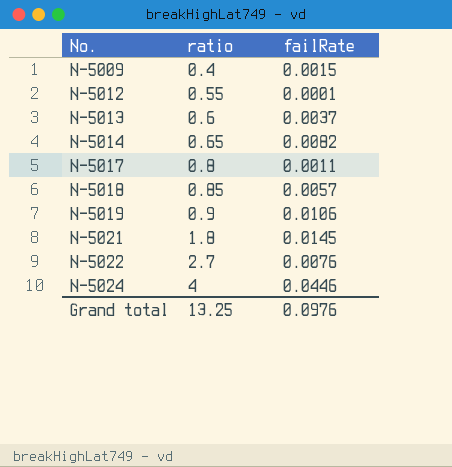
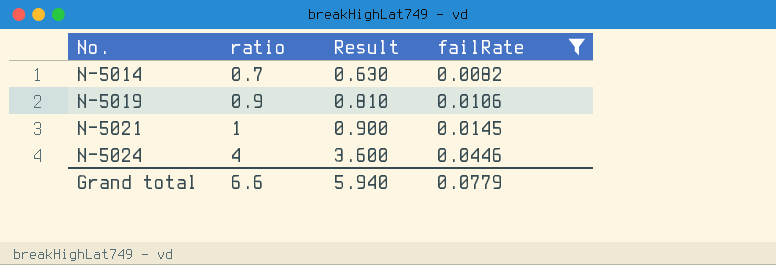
filter: none -> failRate >= 0.0082
column Result | formula: none -> [ratio] * 0.9
N-5014 | ratio: 0.65 -> 0.7
N-5021 | ratio: 1.8 -> 1
Grand total | ratio: 13.25 -> 6.6
Grand total | failRate: 0.0976 -> 0.0779

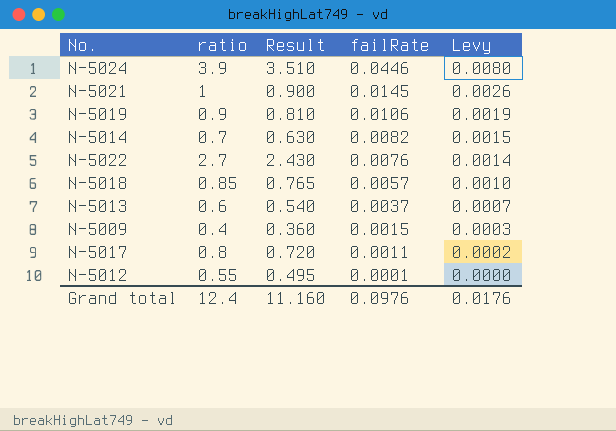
filter: failRate >= 0.0082 -> none
row order: No. ascending -> failRate descending
column Levy | formula: none -> [failRate] * 0.18
N-5024 | ratio: 4 -> 3.9
N-5024 | Result: 3.600 -> 3.510
Grand total | ratio: 6.6 -> 12.4
Grand total | Result: 5.940 -> 11.160
Grand total | failRate: 0.0779 -> 0.0976

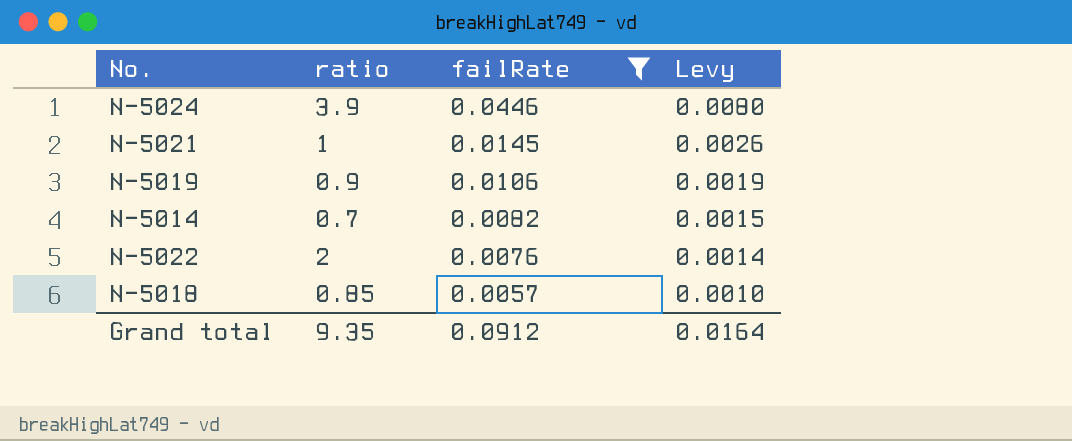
filter: none -> failRate >= 0.0057
column Result | formula: [ratio] * 0.9 -> none
N-5022 | ratio: 2.7 -> 2
Grand total | ratio: 12.4 -> 9.35
Grand total | failRate: 0.0976 -> 0.0912
Grand total | Levy: 0.0176 -> 0.0164

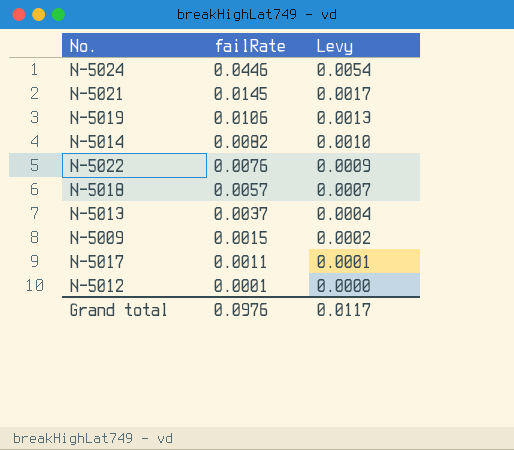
filter: failRate >= 0.0057 -> none
column ratio | position: 2 -> none
column Levy | formula: [failRate] * 0.18 -> [failRate] * 0.12
Grand total | failRate: 0.0912 -> 0.0976
Grand total | Levy: 0.0164 -> 0.0117

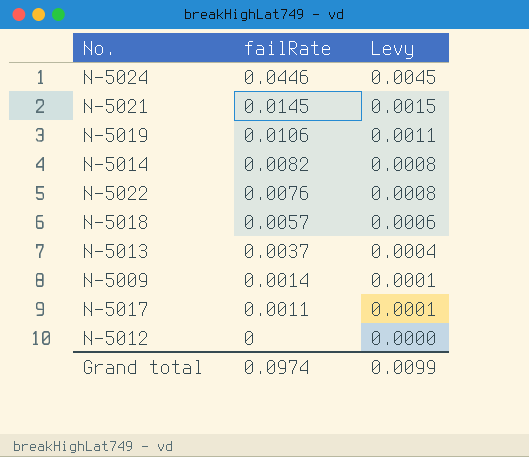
column Levy | formula: [failRate] * 0.12 -> [failRate] * 0.1
N-5009 | failRate: 0.0015 -> 0.0014
N-5012 | failRate: 0.0001 -> 0
Grand total | failRate: 0.0976 -> 0.0974
Grand total | Levy: 0.0117 -> 0.0099

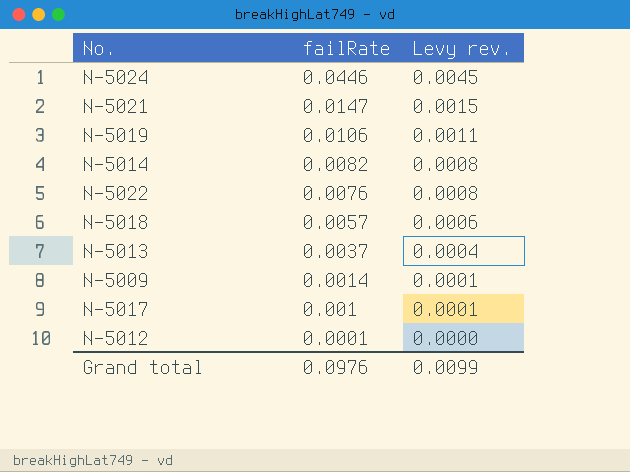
column name: Levy -> Levy rev.
N-5021 | failRate: 0.0145 -> 0.0147
N-5017 | failRate: 0.0011 -> 0.001
N-5012 | failRate: 0 -> 0.0001
Grand total | failRate: 0.0974 -> 0.0976

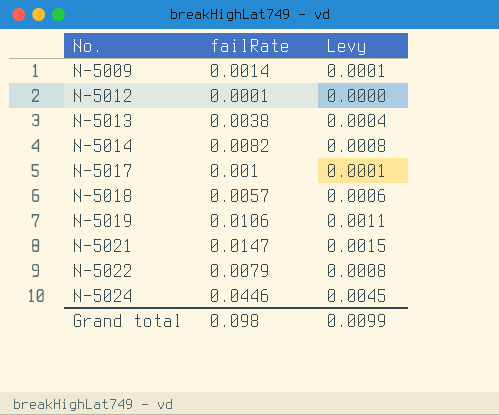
row order: failRate descending -> No. ascending
column name: Levy rev. -> Levy
N-5013 | failRate: 0.0037 -> 0.0038
N-5022 | failRate: 0.0076 -> 0.0079
Grand total | failRate: 0.0976 -> 0.098

